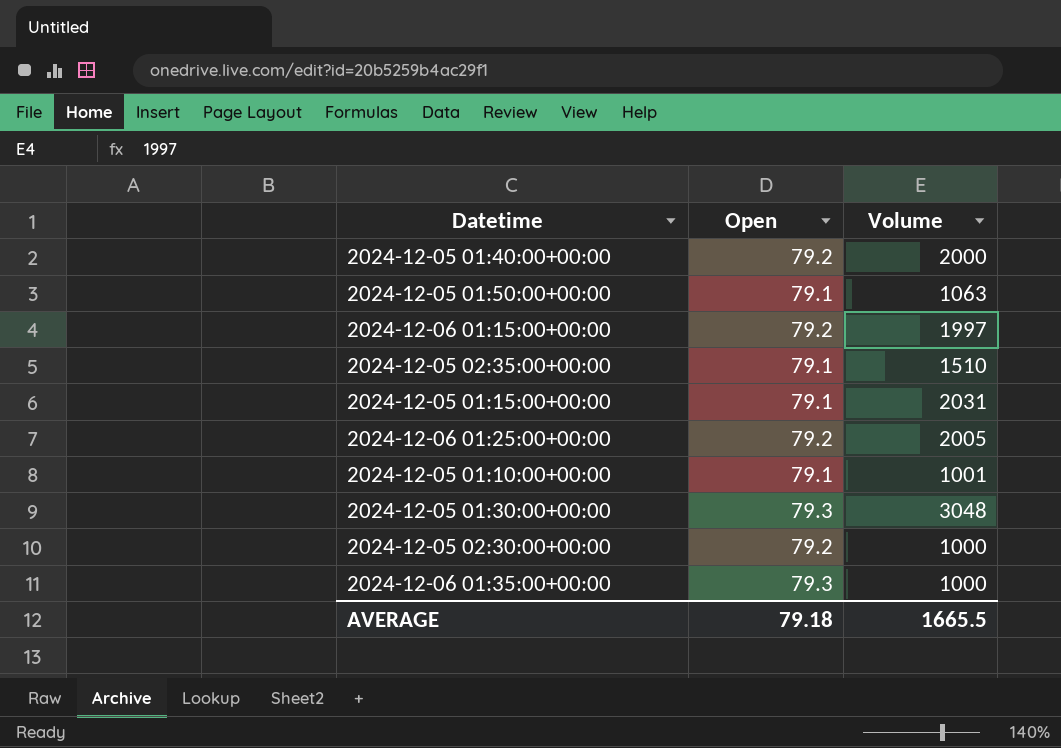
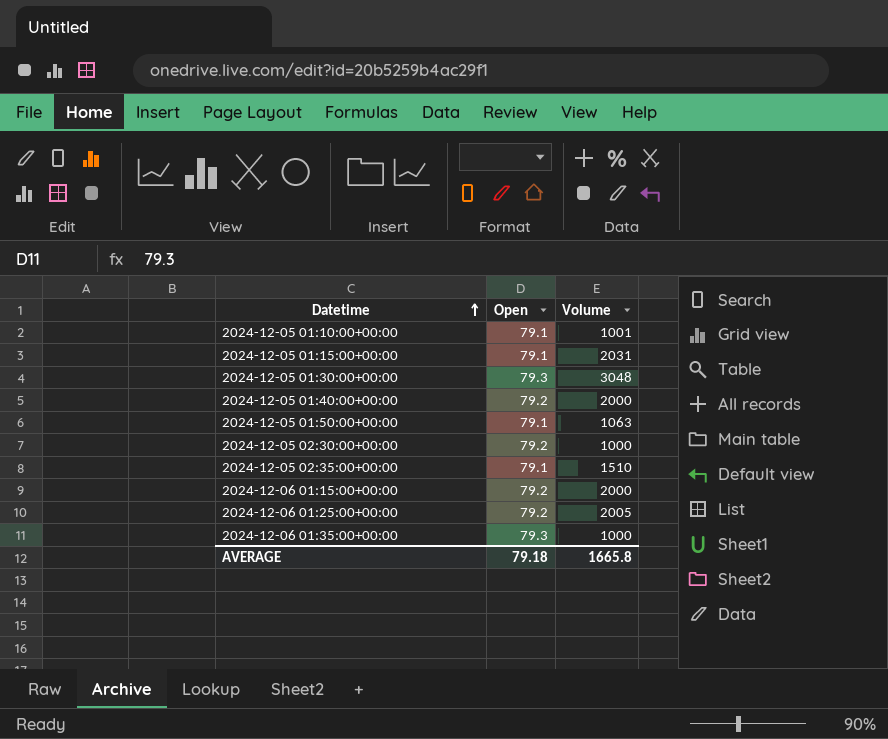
row order: none -> Datetime ascending
2024-12-06 01:15:00+00:00 | Volume: 1997 -> 2000
AVERAGE | Volume: 1665.5 -> 1665.8

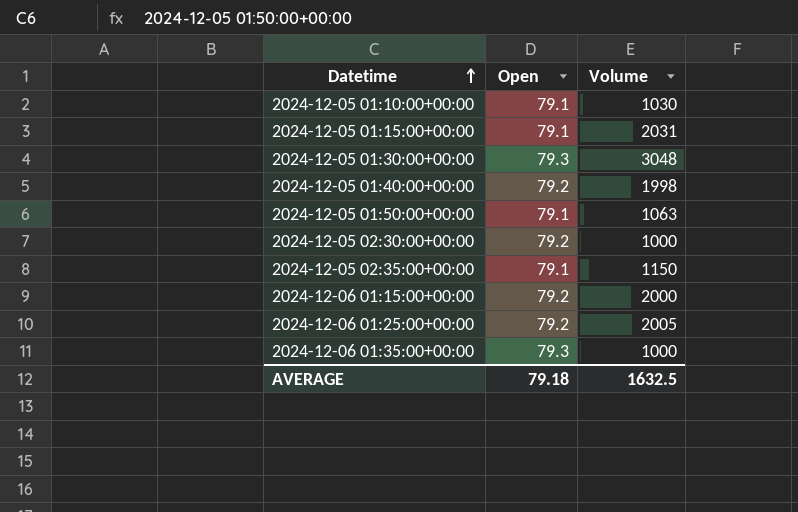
2024-12-05 01:10:00+00:00 | Volume: 1001 -> 1030
2024-12-05 01:40:00+00:00 | Volume: 2000 -> 1998
2024-12-05 02:35:00+00:00 | Volume: 1510 -> 1150
AVERAGE | Volume: 1665.8 -> 1632.5

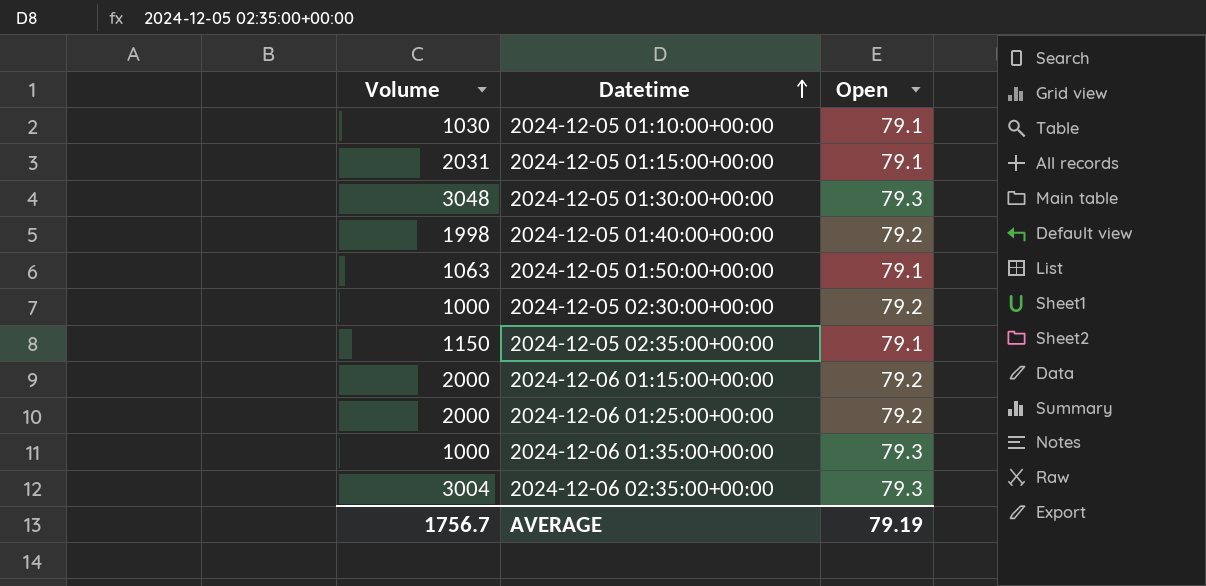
column Volume | position: 3 -> 1
2024-12-06 01:25:00+00:00 | Volume: 2005 -> 2000
row 2024-12-06 02:35:00+00:00: none -> 3004 | 79.3
AVERAGE | Volume: 1632.5 -> 1756.7
AVERAGE | Open: 79.18 -> 79.19

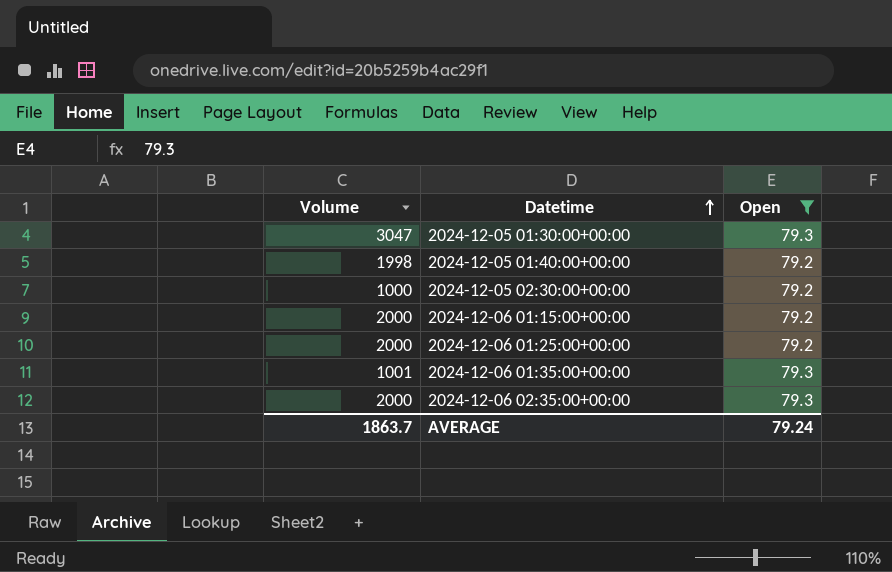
filter: none -> Open != 79.1
2024-12-05 01:30:00+00:00 | Volume: 3048 -> 3047
2024-12-06 01:35:00+00:00 | Volume: 1000 -> 1001
2024-12-06 02:35:00+00:00 | Volume: 3004 -> 2000
AVERAGE | Volume: 1756.7 -> 1863.7
AVERAGE | Open: 79.19 -> 79.24

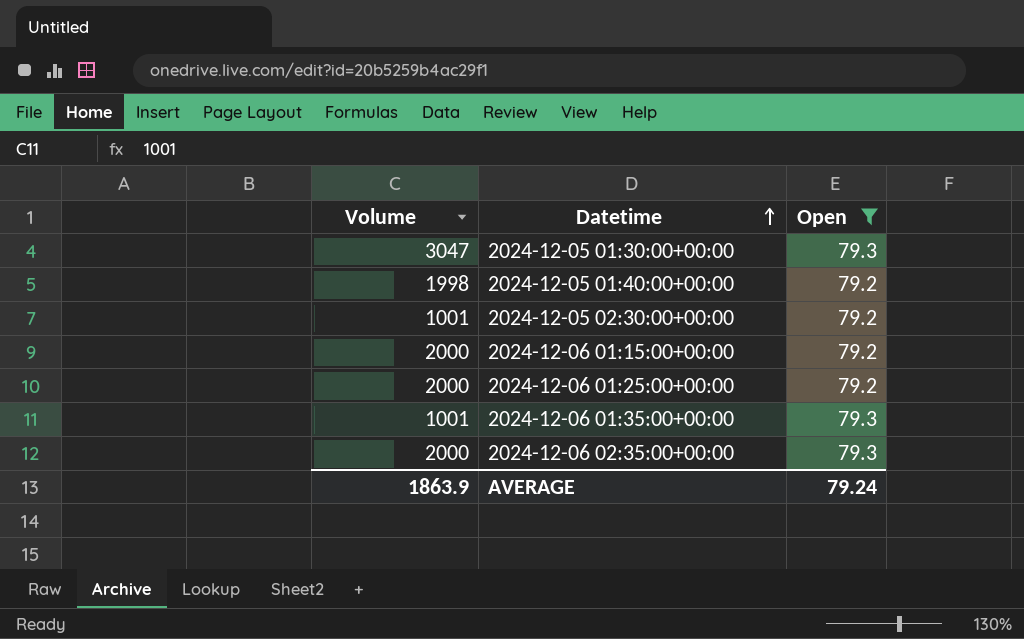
2024-12-05 02:30:00+00:00 | Volume: 1000 -> 1001
AVERAGE | Volume: 1863.7 -> 1863.9

